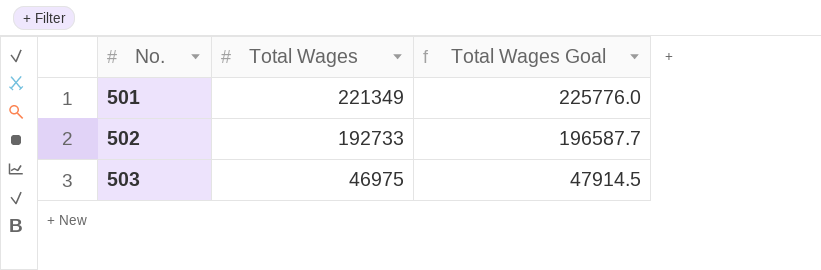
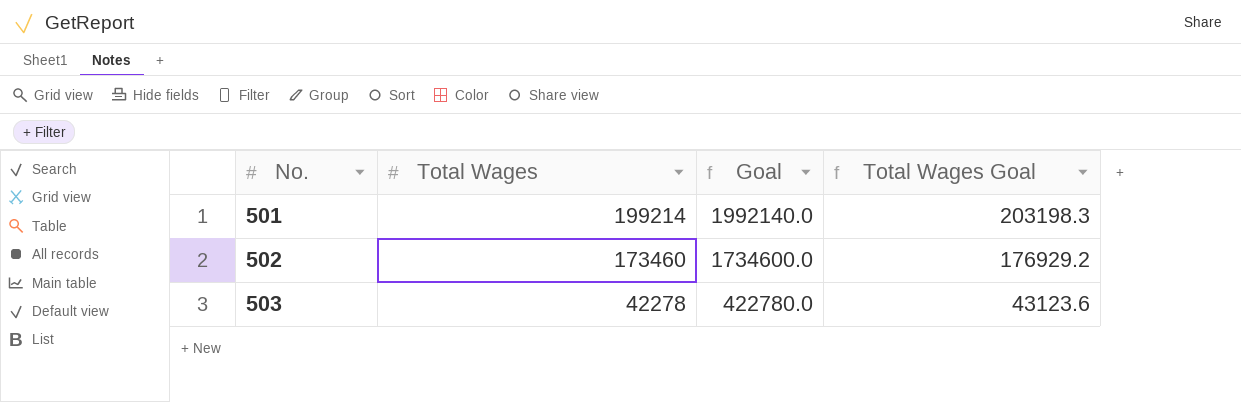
column Goal | formula: none -> [Total Wages] * 10
501 | Total Wages: 221349 -> 199214
501 | Total Wages Goal: 225776.0 -> 203198.3
502 | Total Wages: 192733 -> 173460
502 | Total Wages Goal: 196587.7 -> 176929.2
503 | Total Wages: 46975 -> 42278
503 | Total Wages Goal: 47914.5 -> 43123.6

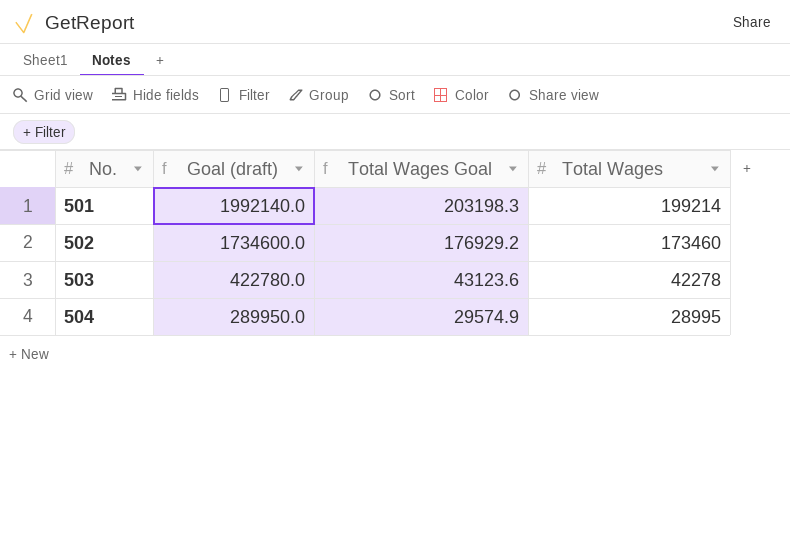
column name: Goal -> Goal (draft)
column Total Wages | position: 2 -> 4
row 504: none -> 289950.0 | 29574.9 | 28995

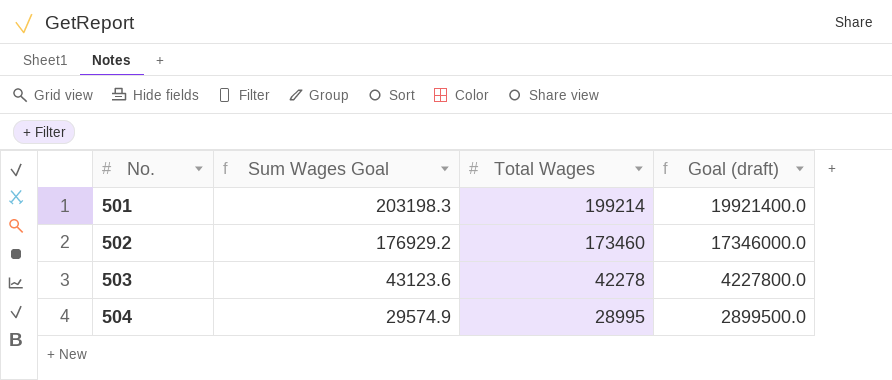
column name: Total Wages Goal -> Sum Wages Goal
column Goal (draft) | formula: [Total Wages] * 10 -> [Total Wages] * 100
column Goal (draft) | position: 2 -> 4

